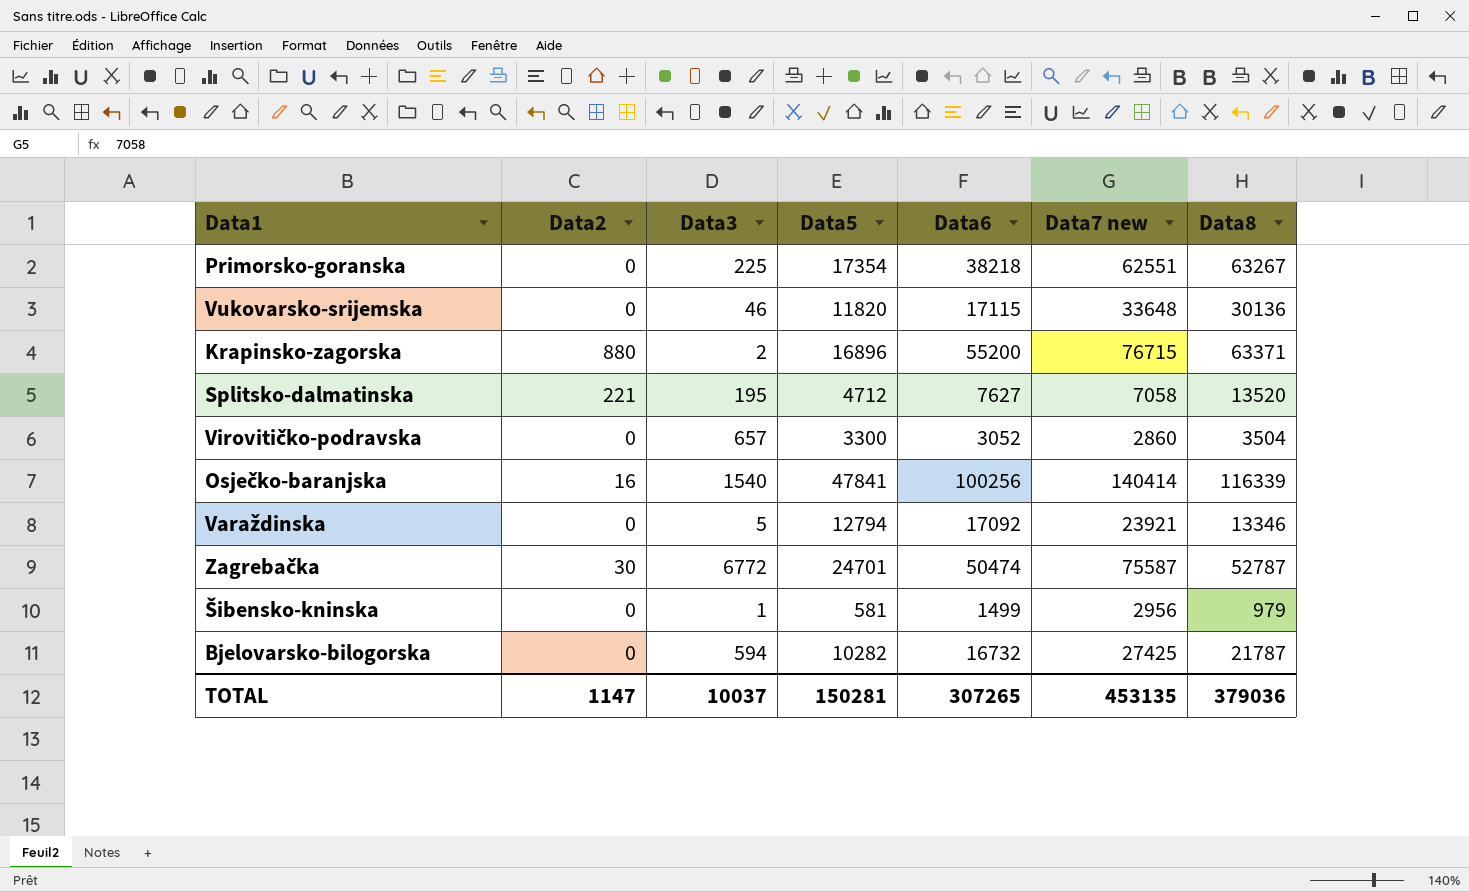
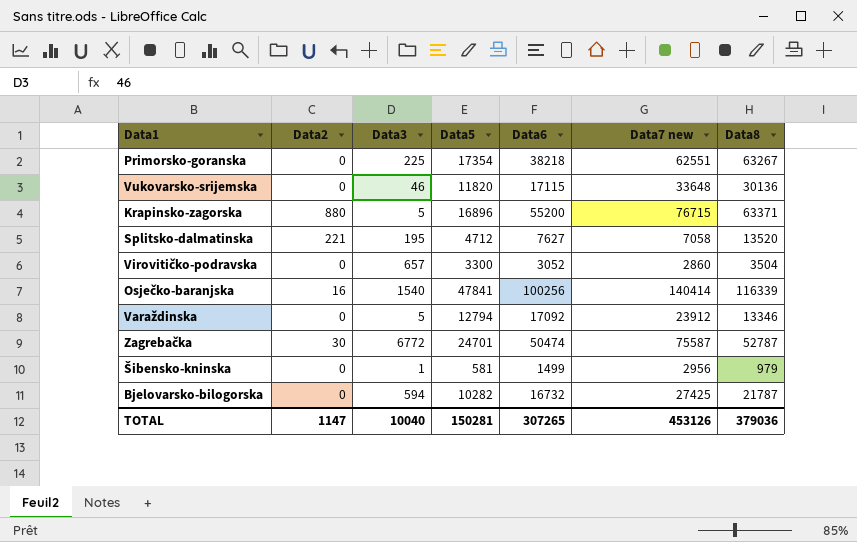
Krapinsko-zagorska | Data3: 2 -> 5
Varaždinska | Data7 new: 23921 -> 23912
TOTAL | Data3: 10037 -> 10040
TOTAL | Data7 new: 453135 -> 453126

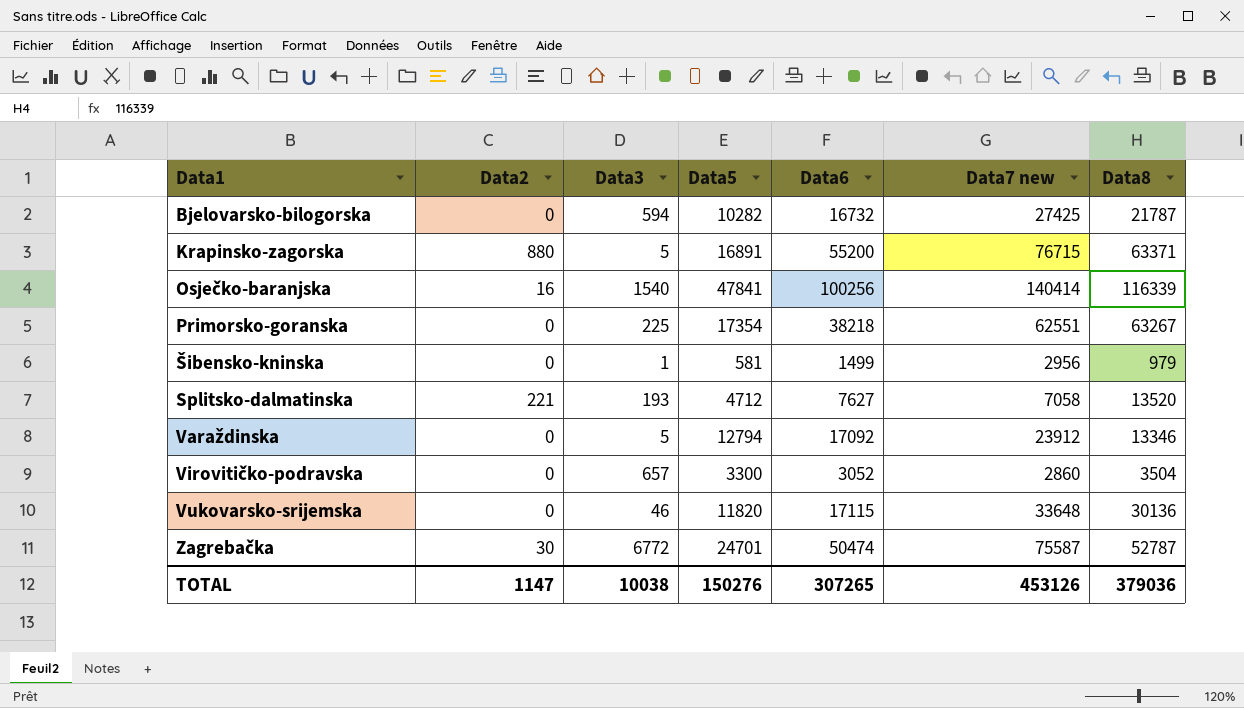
row order: none -> Data1 ascending
Krapinsko-zagorska | Data5: 16896 -> 16891
Splitsko-dalmatinska | Data3: 195 -> 193
TOTAL | Data3: 10040 -> 10038
TOTAL | Data5: 150281 -> 150276

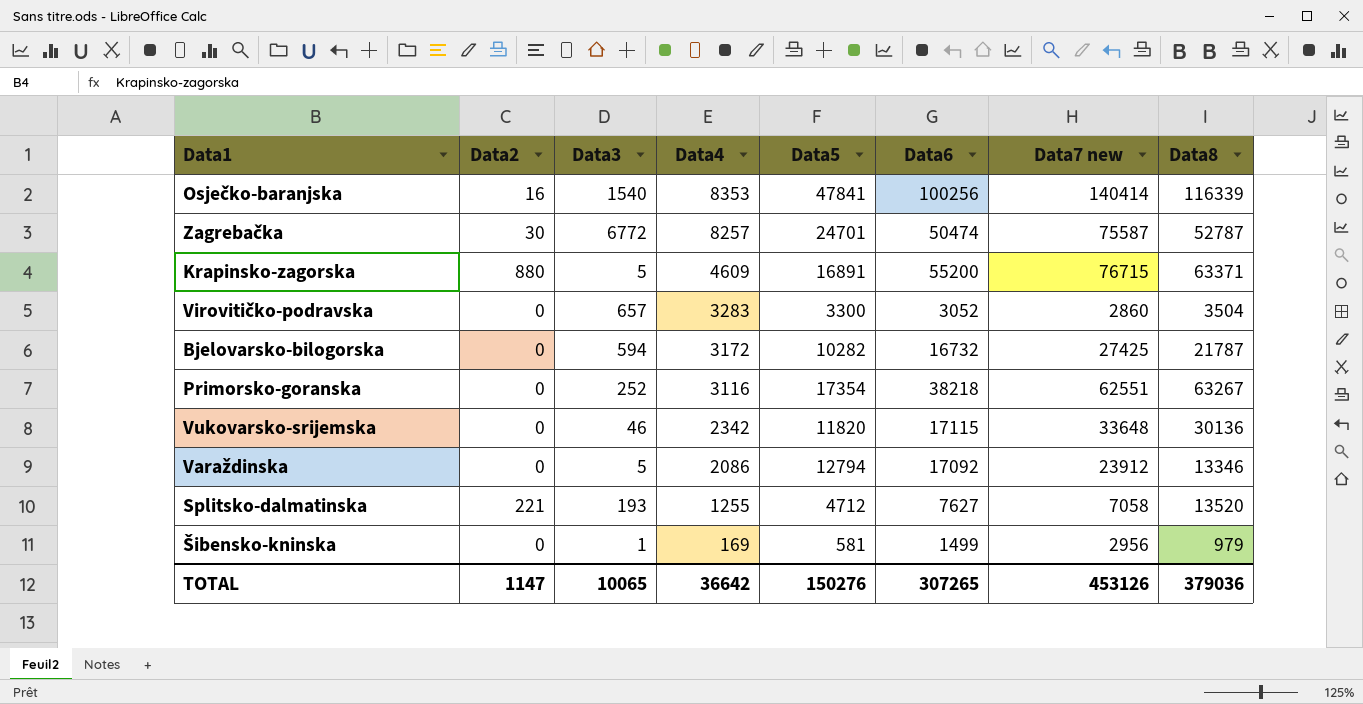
row order: Data1 ascending -> Data4 descending
column Data4 | position: none -> 4
Primorsko-goranska | Data3: 225 -> 252
TOTAL | Data3: 10038 -> 10065

